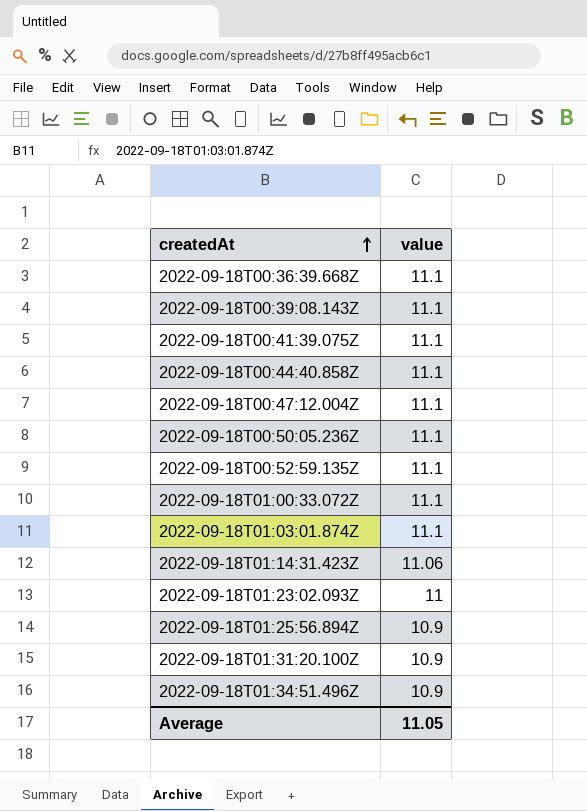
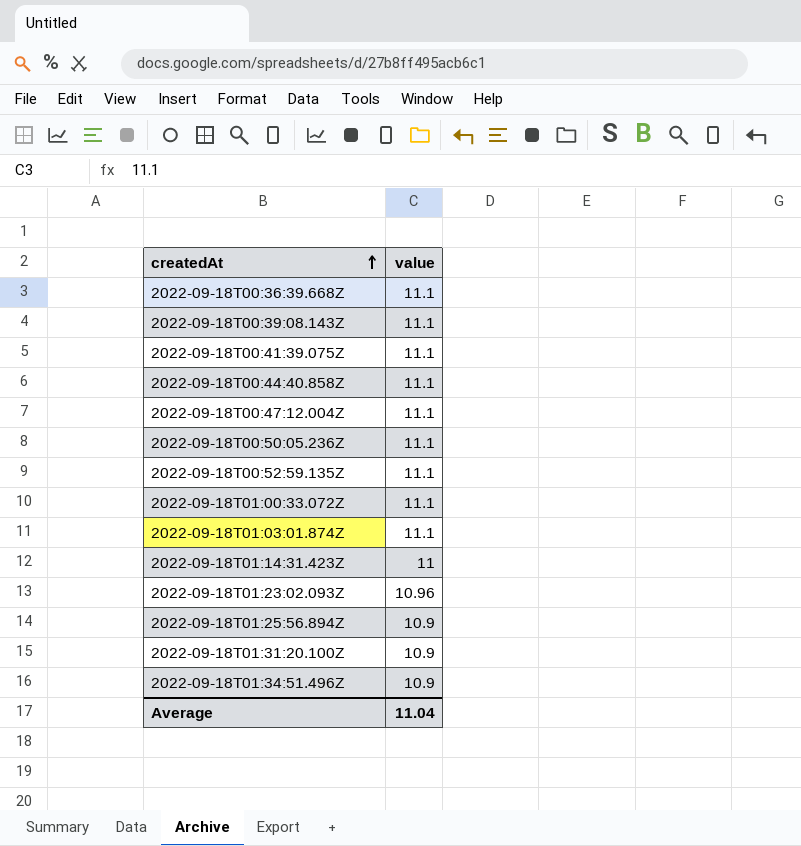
2022-09-18T01:14:31.423Z | value: 11.06 -> 11
2022-09-18T01:23:02.093Z | value: 11 -> 10.96
Average | value: 11.05 -> 11.04

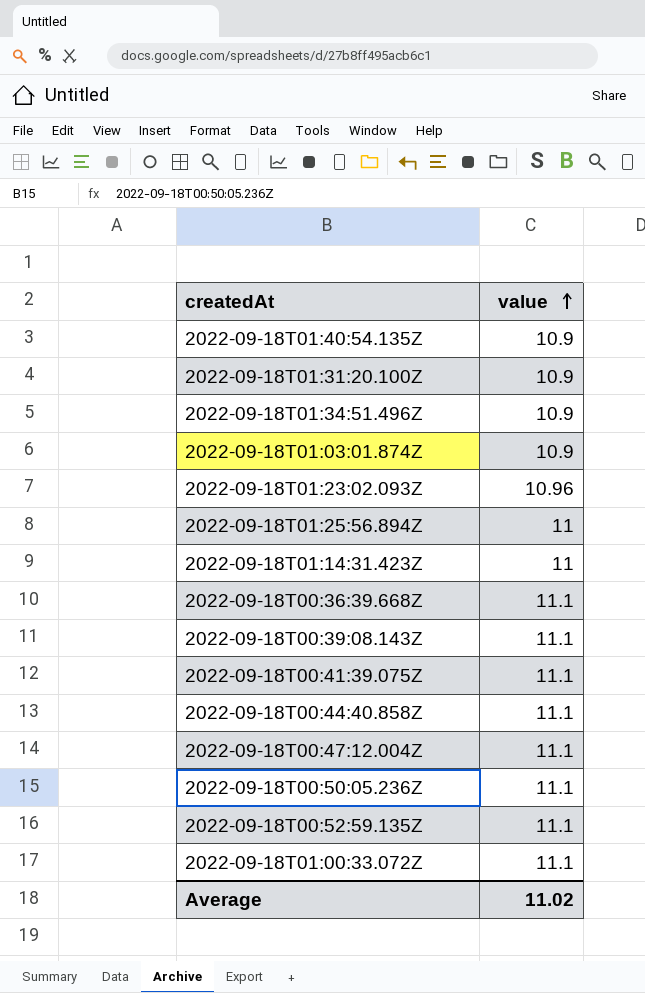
row order: createdAt ascending -> value ascending
row 2022-09-18T01:40:54.135Z: none -> 10.9
2022-09-18T01:03:01.874Z | value: 11.1 -> 10.9
2022-09-18T01:25:56.894Z | value: 10.9 -> 11
Average | value: 11.04 -> 11.02

